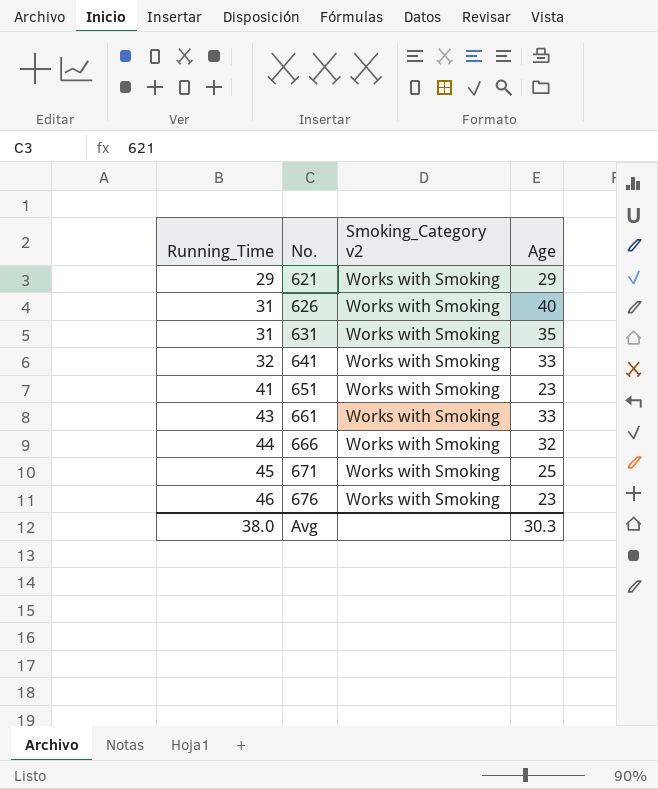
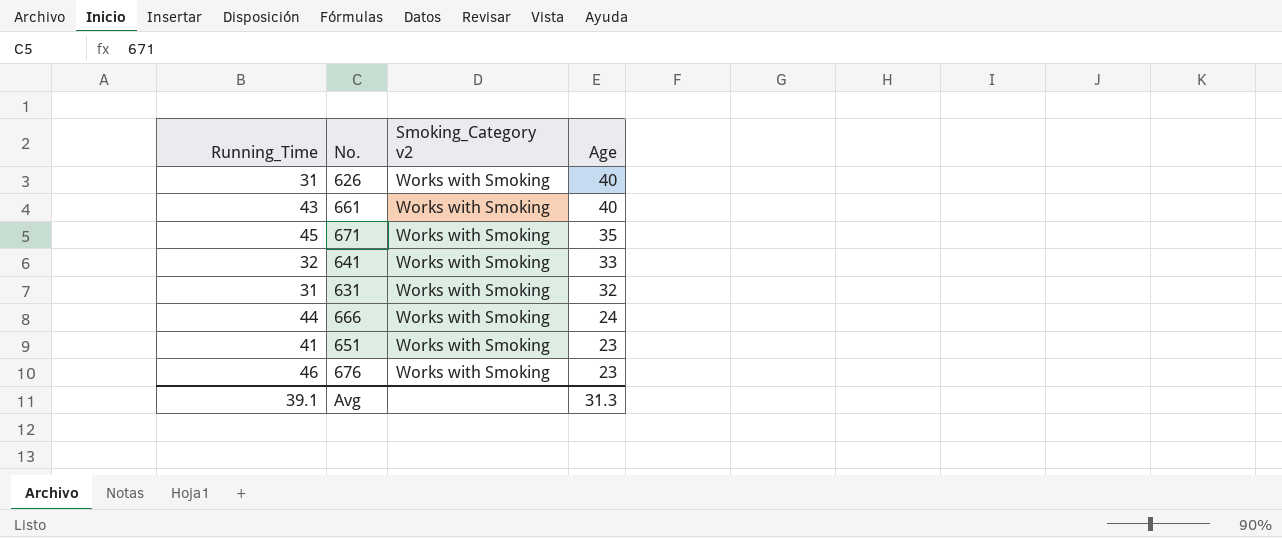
row order: Running_Time ascending -> Age descending
row 621: 29 | Works with Smoking | 29 -> none
661 | Age: 33 -> 40
671 | Age: 25 -> 35
631 | Age: 35 -> 32
666 | Age: 32 -> 24
Avg | Running_Time: 38.0 -> 39.1
Avg | Age: 30.3 -> 31.3

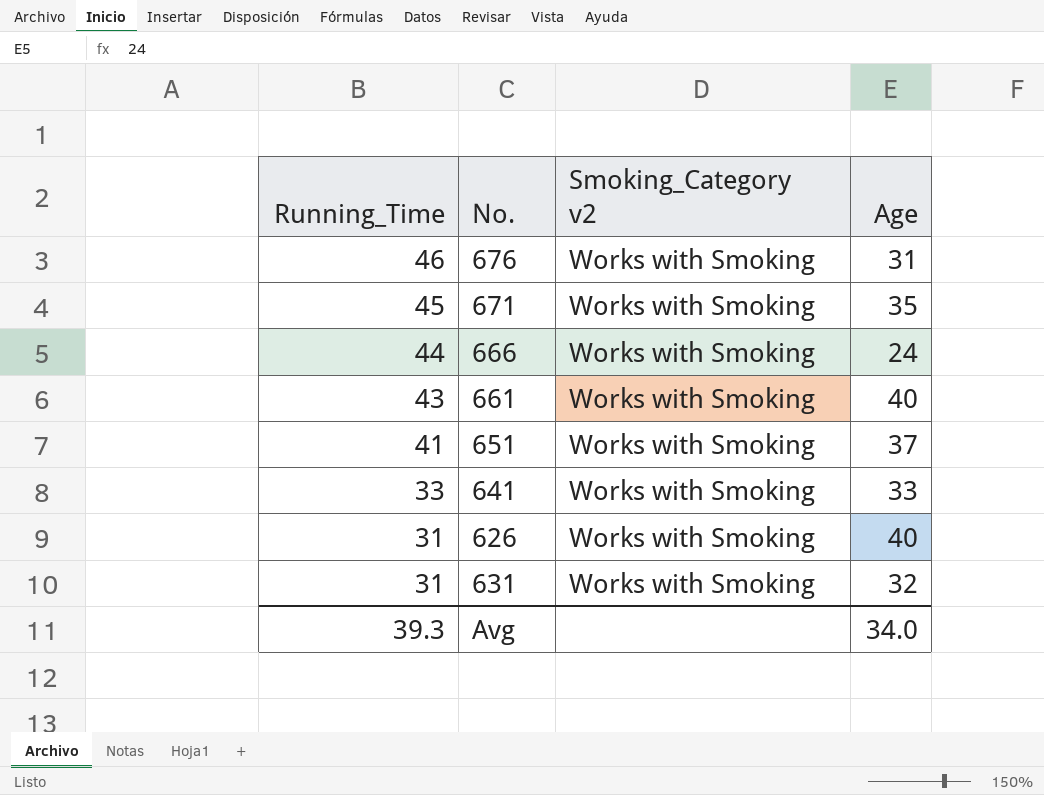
row order: Age descending -> Running_Time descending
676 | Age: 23 -> 31
651 | Age: 23 -> 37
641 | Running_Time: 32 -> 33
Avg | Running_Time: 39.1 -> 39.3
Avg | Age: 31.3 -> 34.0

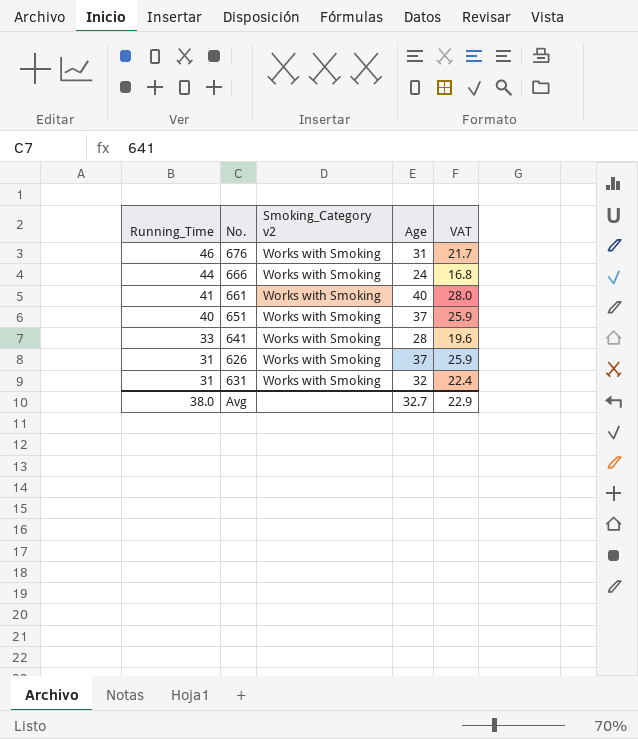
column VAT | formula: none -> [Age] * 0.7
row 671: 45 | Works with Smoking | 35 -> none
661 | Running_Time: 43 -> 41
651 | Running_Time: 41 -> 40
641 | Age: 33 -> 28
626 | Age: 40 -> 37
Avg | Running_Time: 39.3 -> 38.0
Avg | Age: 34.0 -> 32.7

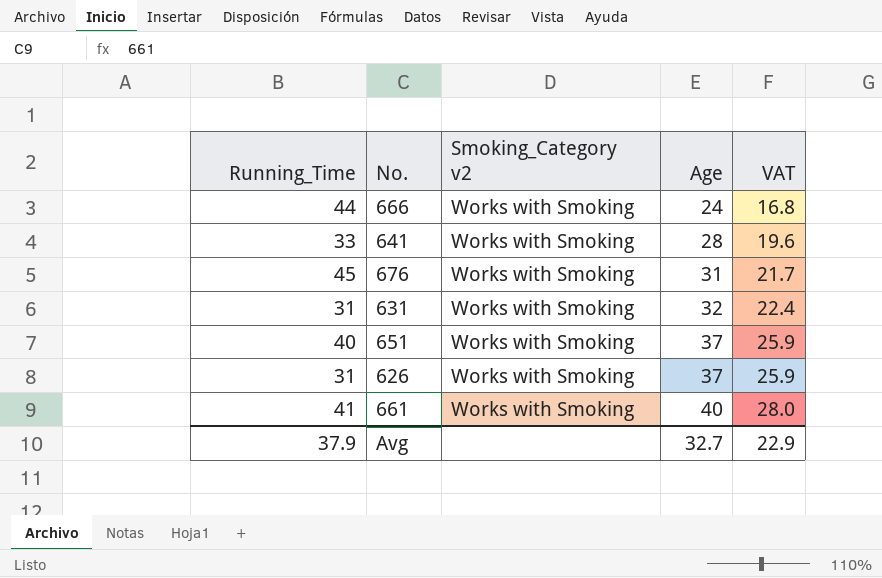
row order: Running_Time descending -> Age ascending
676 | Running_Time: 46 -> 45
Avg | Running_Time: 38.0 -> 37.9

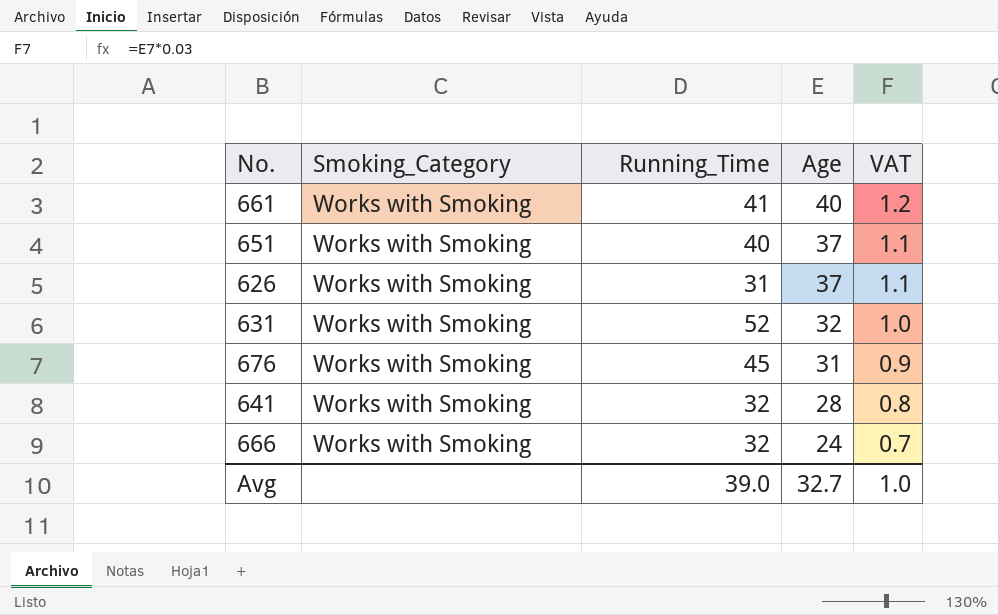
row order: Age ascending -> Age descending
column name: Smoking_Category v2 -> Smoking_Category
column Running_Time | position: 1 -> 3
column VAT | formula: [Age] * 0.7 -> [Age] * 0.03
631 | Running_Time: 31 -> 52
641 | Running_Time: 33 -> 32
666 | Running_Time: 44 -> 32
Avg | Running_Time: 37.9 -> 39.0
Avg | VAT: 22.9 -> 1.0

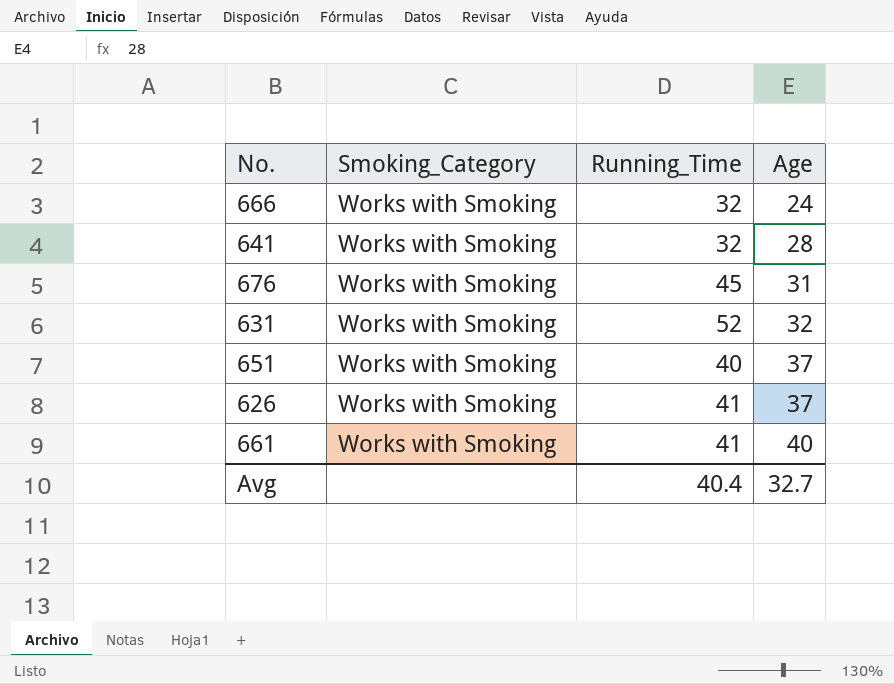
row order: Age descending -> Age ascending
column VAT | formula: [Age] * 0.03 -> none
626 | Running_Time: 31 -> 41
Avg | Running_Time: 39.0 -> 40.4

